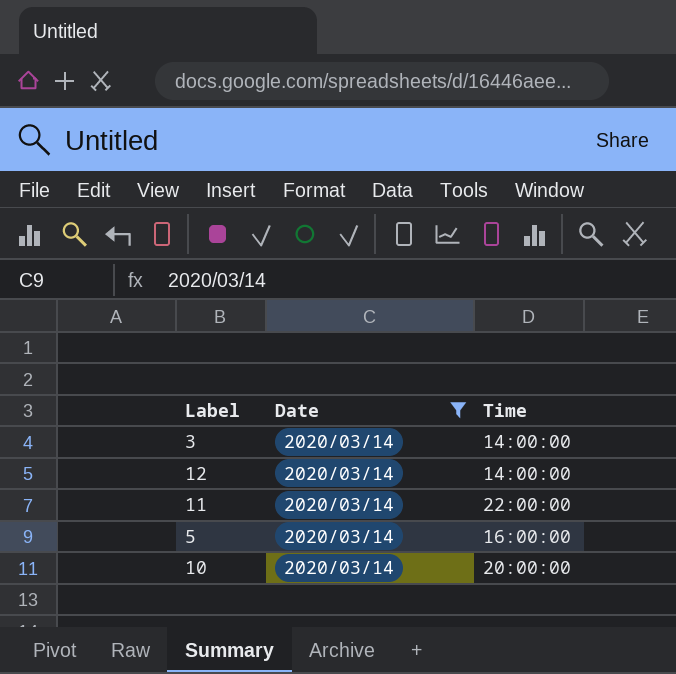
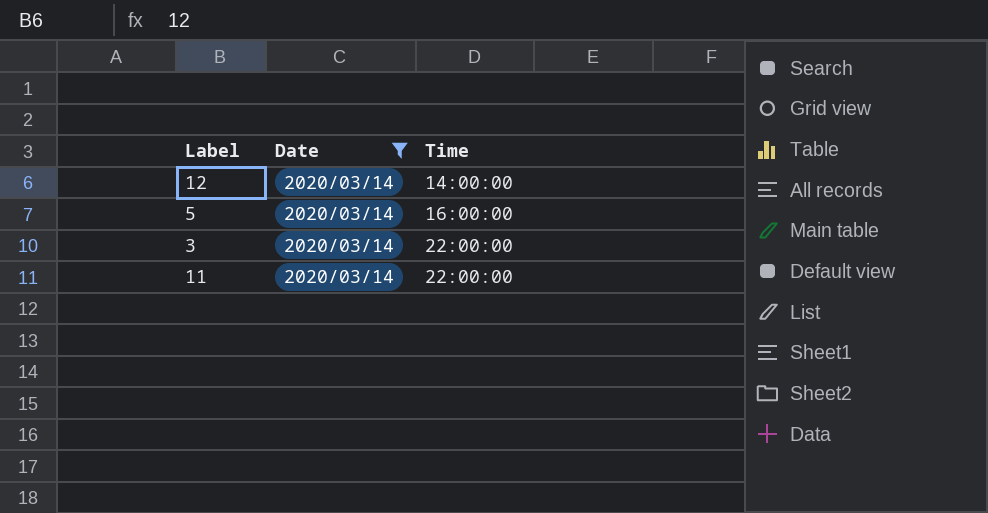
row order: none -> Time ascending
row 10: 2020/03/14 | 20:00:00 -> none
3 | Time: 14:00:00 -> 22:00:00

